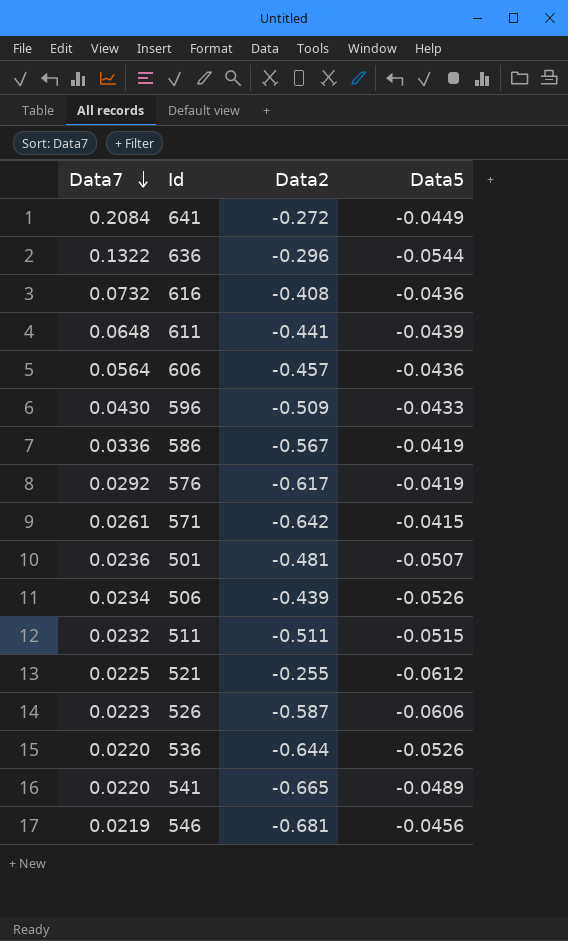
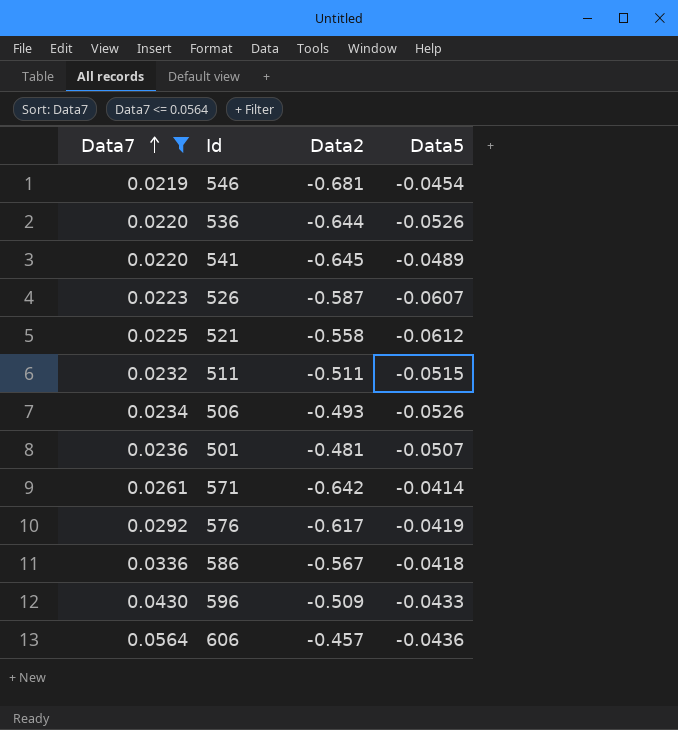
filter: none -> Data7 <= 0.0564
row order: Data7 descending -> Data7 ascending
546 | Data5: -0.0456 -> -0.0454
541 | Data2: -0.665 -> -0.645
526 | Data5: -0.0606 -> -0.0607
521 | Data2: -0.255 -> -0.558
506 | Data2: -0.439 -> -0.493
571 | Data5: -0.0415 -> -0.0414
586 | Data5: -0.0419 -> -0.0418

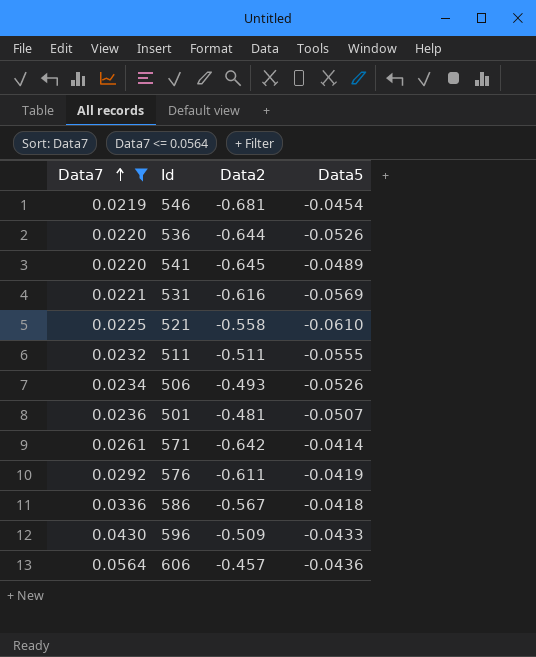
row 526: 0.0223 | -0.587 | -0.0607 -> none
row 531: none -> 0.0221 | -0.616 | -0.0569
521 | Data5: -0.0612 -> -0.0610
511 | Data5: -0.0515 -> -0.0555
576 | Data2: -0.617 -> -0.611

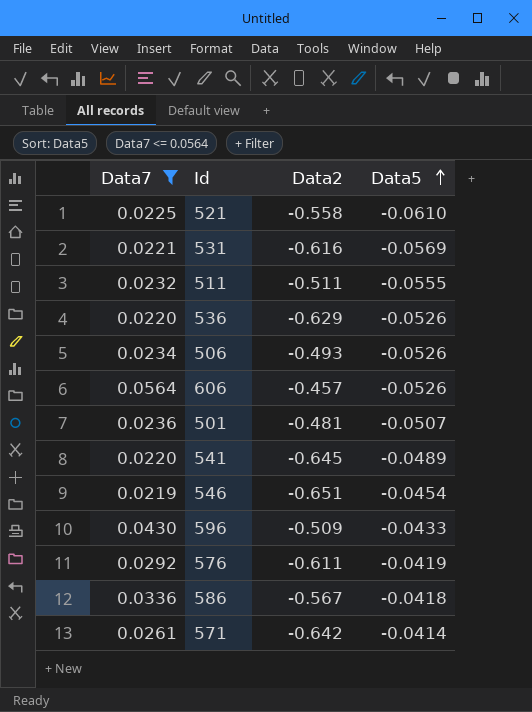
row order: Data7 ascending -> Data5 ascending
536 | Data2: -0.644 -> -0.629
606 | Data5: -0.0436 -> -0.0526
546 | Data2: -0.681 -> -0.651

